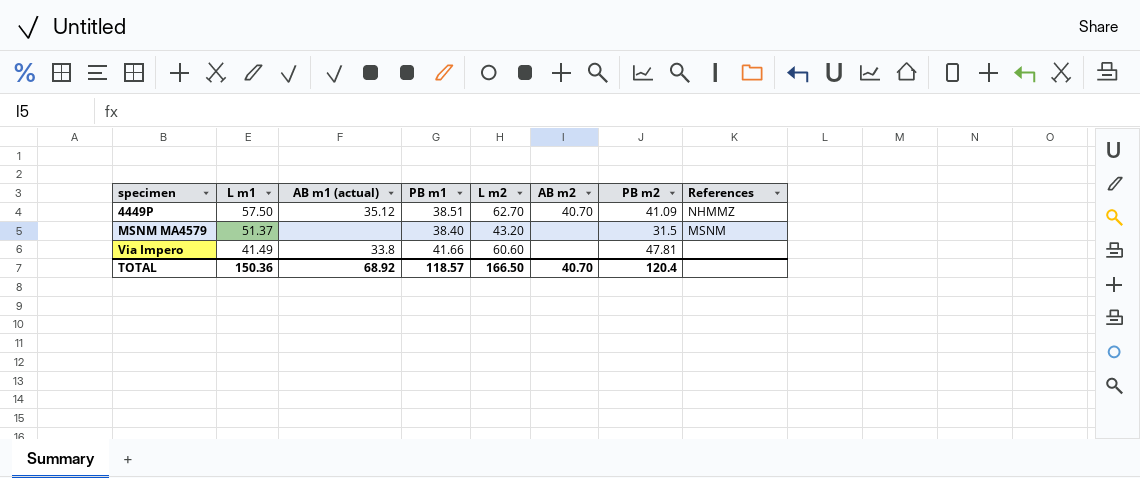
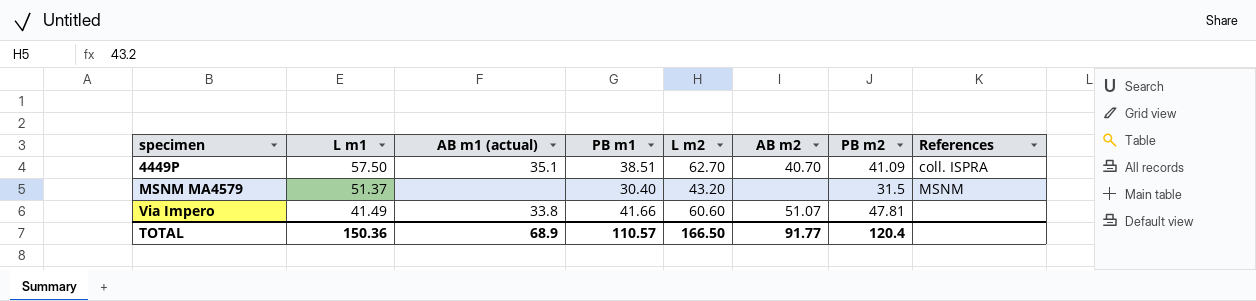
4449P | AB m1 (actual): 35.12 -> 35.1
4449P | References: NHMMZ -> coll. ISPRA
MSNM MA4579 | PB m1: 38.40 -> 30.40
Via Impero | AB m2: none -> 51.07
TOTAL | AB m1 (actual): 68.92 -> 68.9
TOTAL | PB m1: 118.57 -> 110.57
TOTAL | AB m2: 40.70 -> 91.77

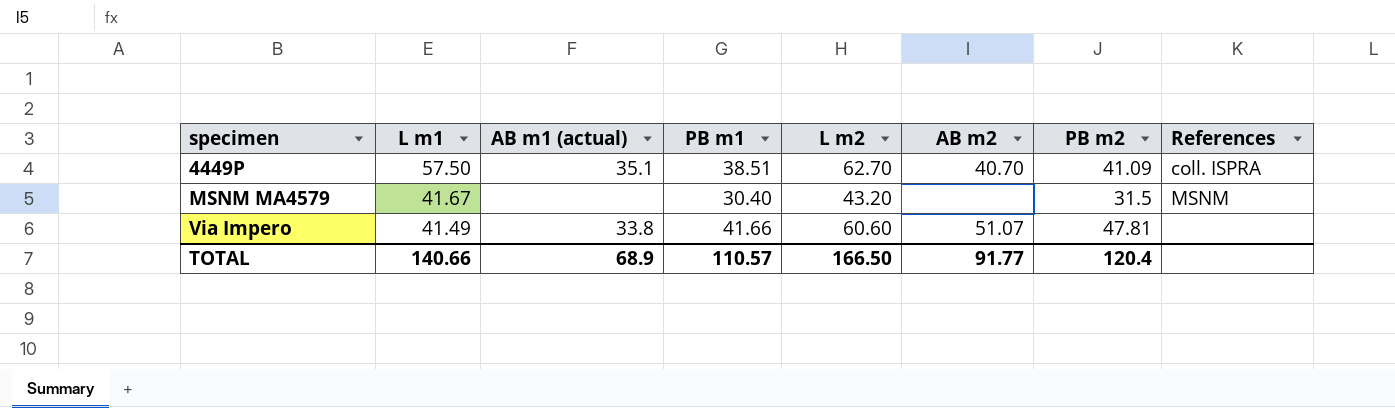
MSNM MA4579 | L m1: 51.37 -> 41.67
TOTAL | L m1: 150.36 -> 140.66

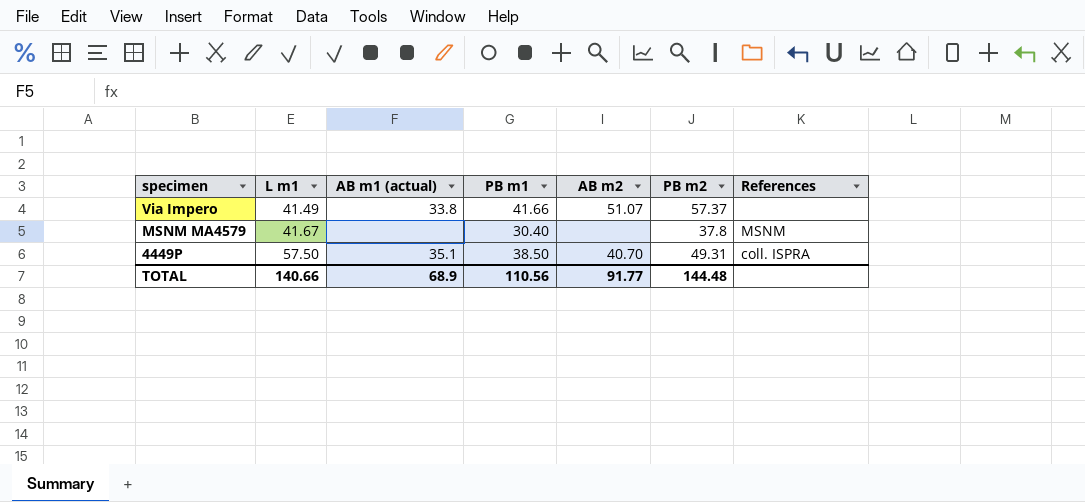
row order: specimen ascending -> specimen descending
column L m2 | position: 5 -> none
Via Impero | PB m2: 47.81 -> 57.37
MSNM MA4579 | PB m2: 31.5 -> 37.8
4449P | PB m1: 38.51 -> 38.50
4449P | PB m2: 41.09 -> 49.31
TOTAL | PB m1: 110.57 -> 110.56
TOTAL | PB m2: 120.4 -> 144.48

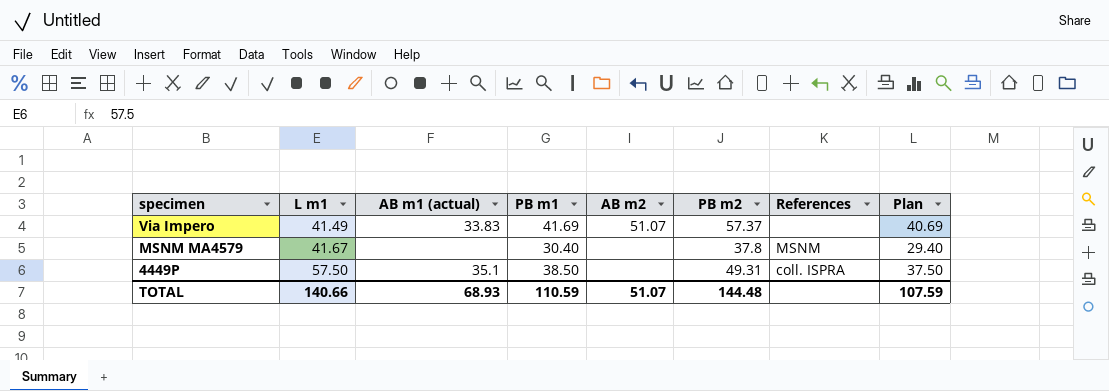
column Plan | formula: none -> [PB m1] - 1
Via Impero | AB m1 (actual): 33.8 -> 33.83
Via Impero | PB m1: 41.66 -> 41.69
4449P | AB m2: 40.70 -> none
TOTAL | AB m1 (actual): 68.9 -> 68.93
TOTAL | PB m1: 110.56 -> 110.59
TOTAL | AB m2: 91.77 -> 51.07

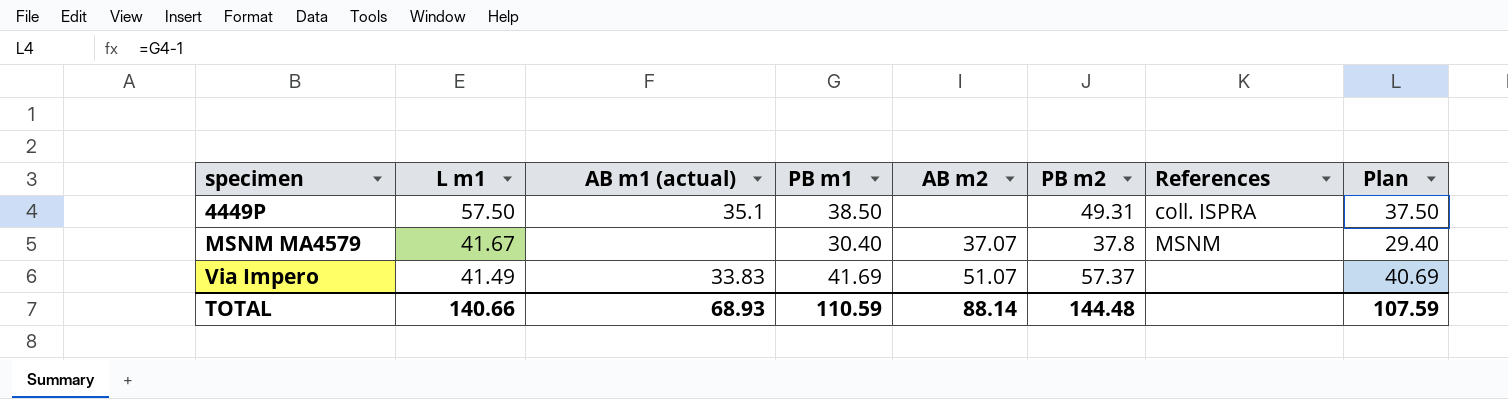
row order: specimen descending -> specimen ascending
MSNM MA4579 | AB m2: none -> 37.07
TOTAL | AB m2: 51.07 -> 88.14

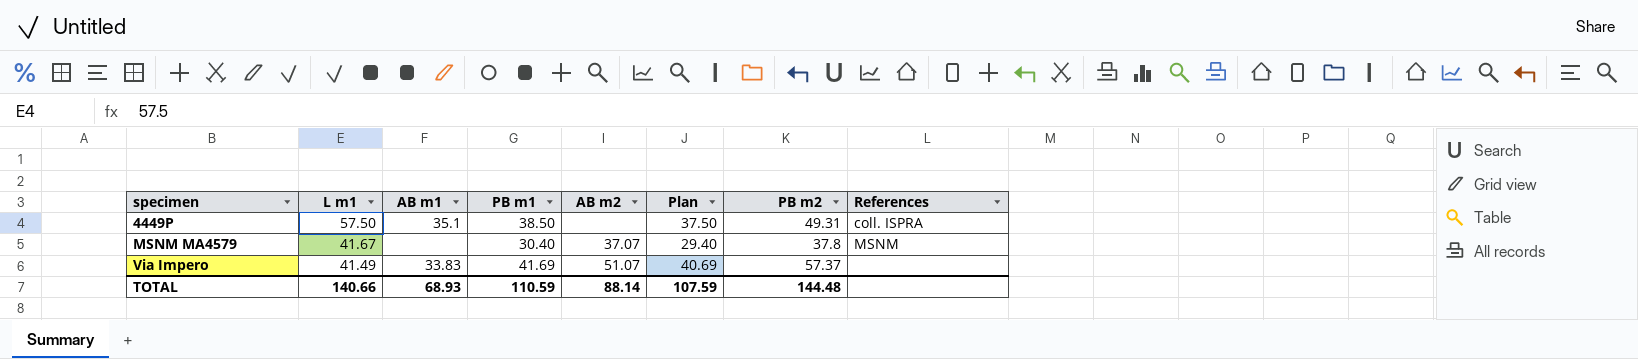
column name: AB m1 (actual) -> AB m1
column Plan | position: 8 -> 6

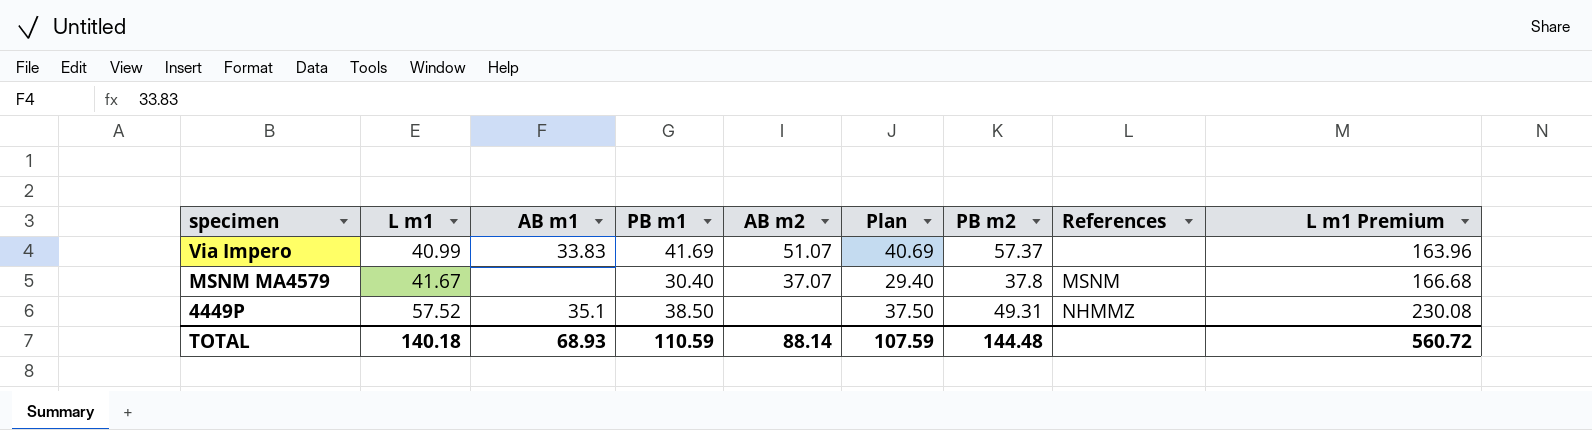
row order: specimen ascending -> specimen descending
column L m1 Premium | formula: none -> [L m1] * 4
Via Impero | L m1: 41.49 -> 40.99
4449P | L m1: 57.50 -> 57.52
4449P | References: coll. ISPRA -> NHMMZ
TOTAL | L m1: 140.66 -> 140.18

